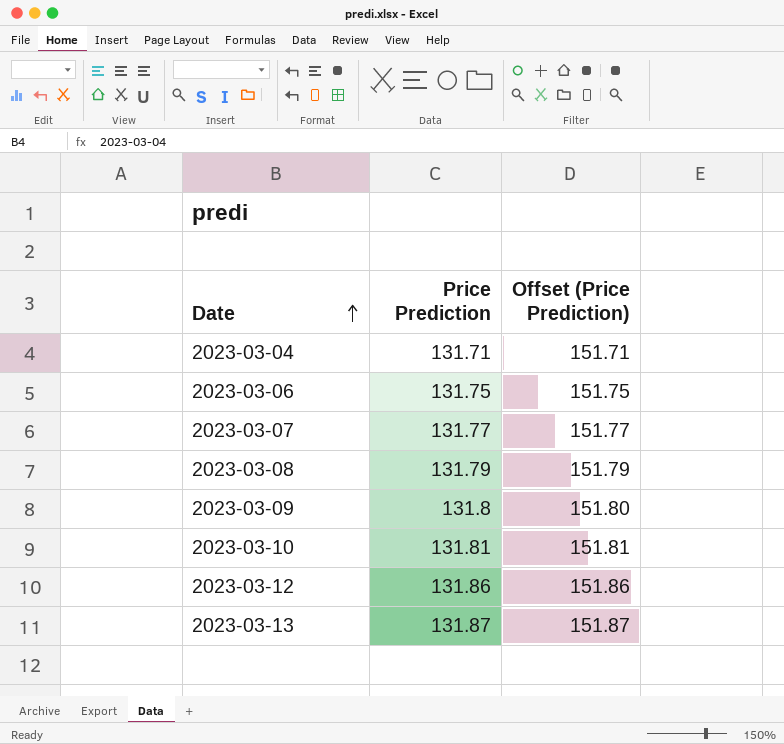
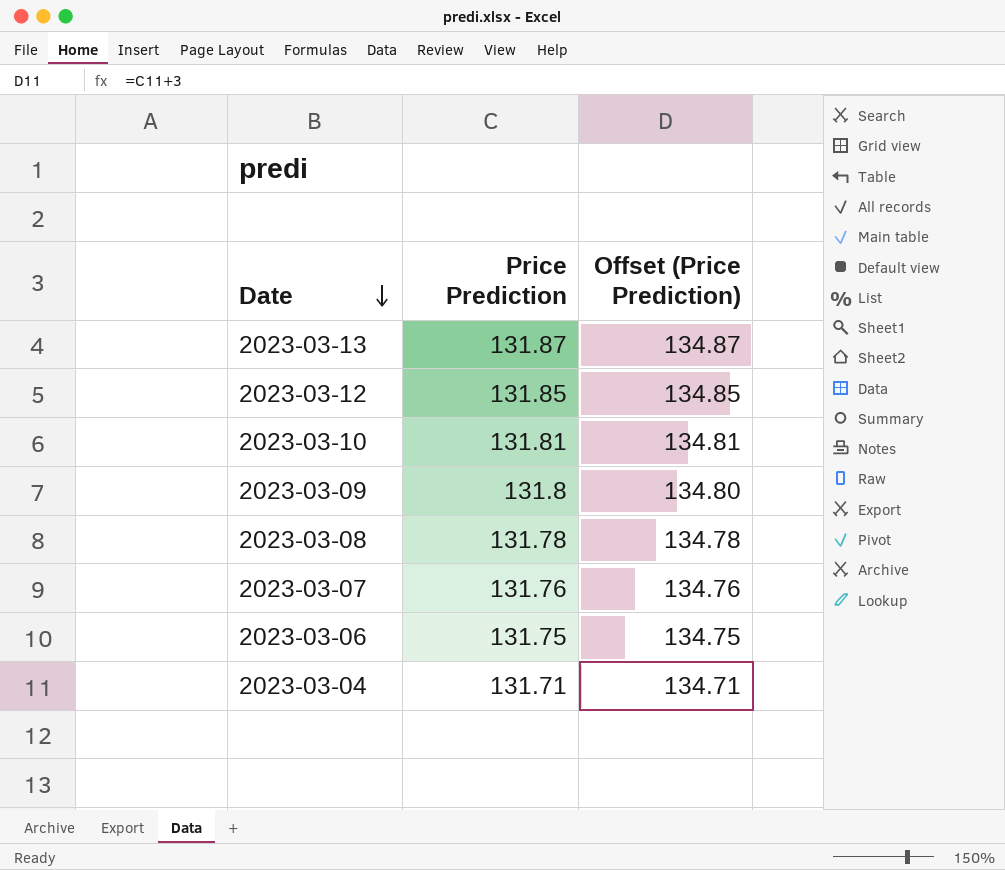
row order: Date ascending -> Date descending
column Offset (Price Prediction) | formula: [Price Prediction] + 20 -> [Price Prediction] + 3
2023-03-12 | Price Prediction: 131.86 -> 131.85
2023-03-08 | Price Prediction: 131.79 -> 131.78
2023-03-07 | Price Prediction: 131.77 -> 131.76

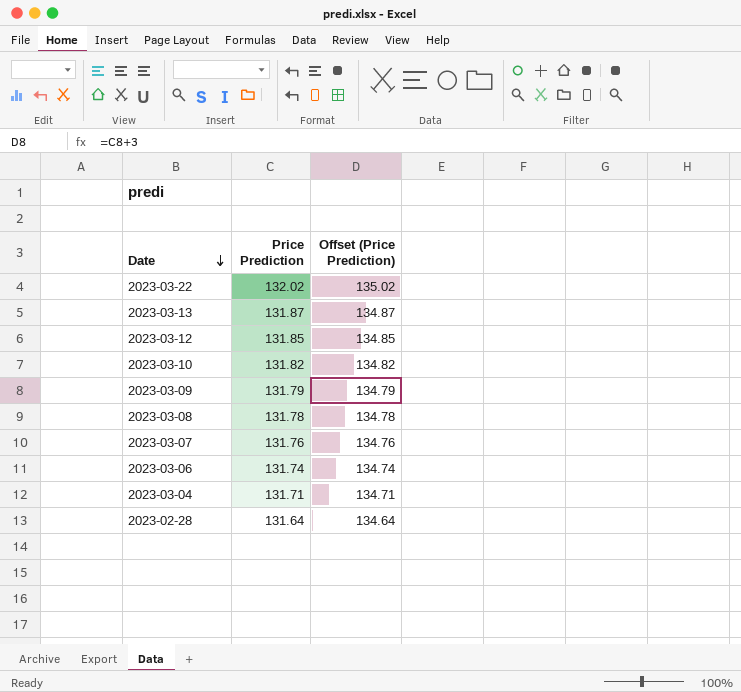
row 2023-03-22: none -> 132.02 | 135.02
2023-03-10 | Price Prediction: 131.81 -> 131.82
2023-03-10 | Offset (Price Prediction): 134.81 -> 134.82
2023-03-09 | Price Prediction: 131.8 -> 131.79
2023-03-09 | Offset (Price Prediction): 134.80 -> 134.79
2023-03-06 | Price Prediction: 131.75 -> 131.74
2023-03-06 | Offset (Price Prediction): 134.75 -> 134.74
row 2023-02-28: none -> 131.64 | 134.64

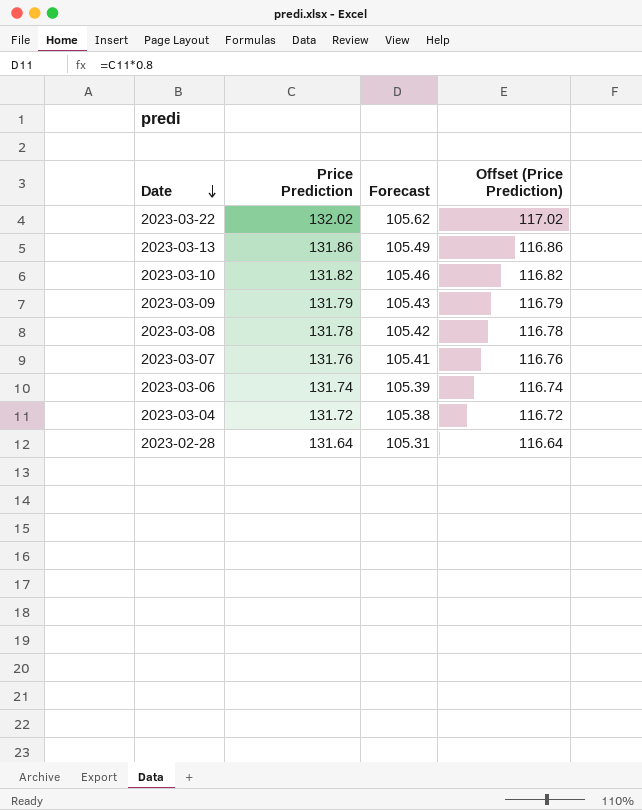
column Forecast | formula: none -> [Price Prediction] * 0.8
column Offset (Price Prediction) | formula: [Price Prediction] + 3 -> [Price Prediction] - 15
row 2023-03-12: 131.85 | 134.85 -> none
2023-03-13 | Price Prediction: 131.87 -> 131.86
2023-03-04 | Price Prediction: 131.71 -> 131.72

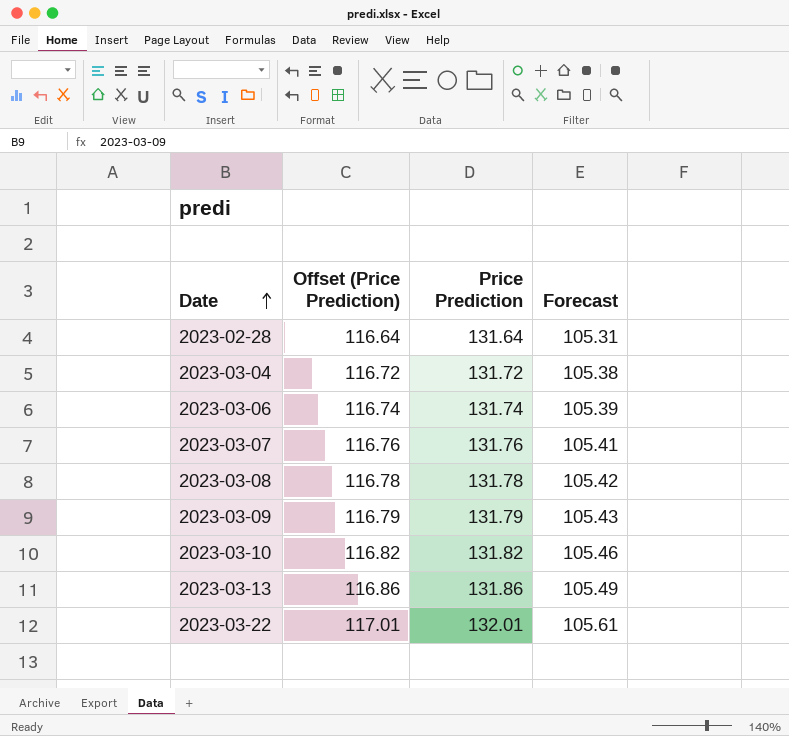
row order: Date descending -> Date ascending
column Offset (Price Prediction) | position: 4 -> 2
2023-03-22 | Offset (Price Prediction): 117.02 -> 117.01
2023-03-22 | Price Prediction: 132.02 -> 132.01
2023-03-22 | Forecast: 105.62 -> 105.61

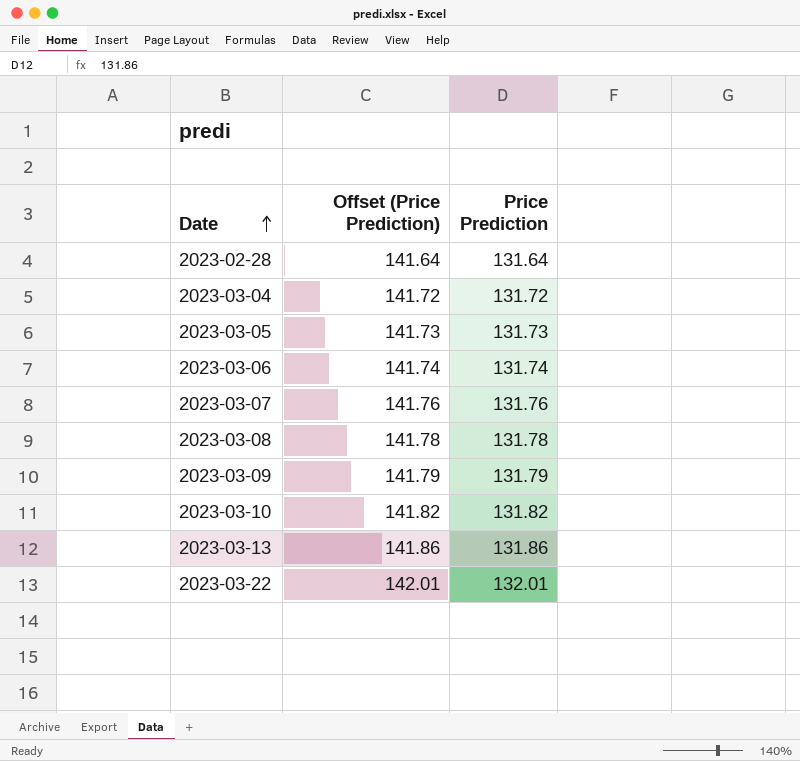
column Forecast | formula: [Price Prediction] * 0.8 -> none
column Offset (Price Prediction) | formula: [Price Prediction] - 15 -> [Price Prediction] + 10
row 2023-03-05: none -> 141.73 | 131.73

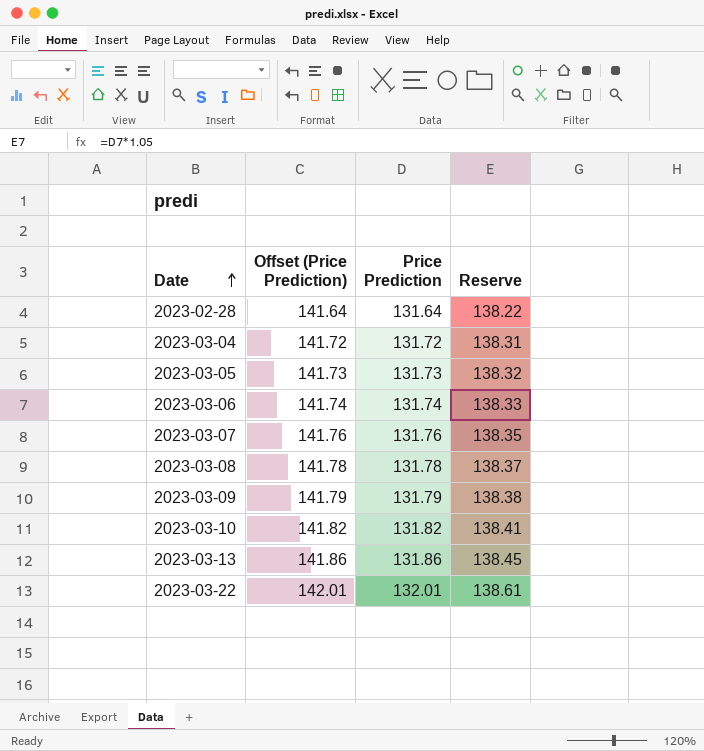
column Reserve | formula: none -> [Price Prediction] * 1.05

